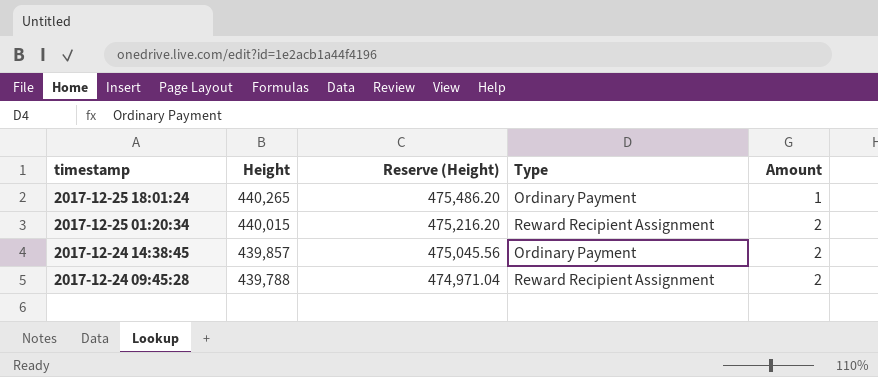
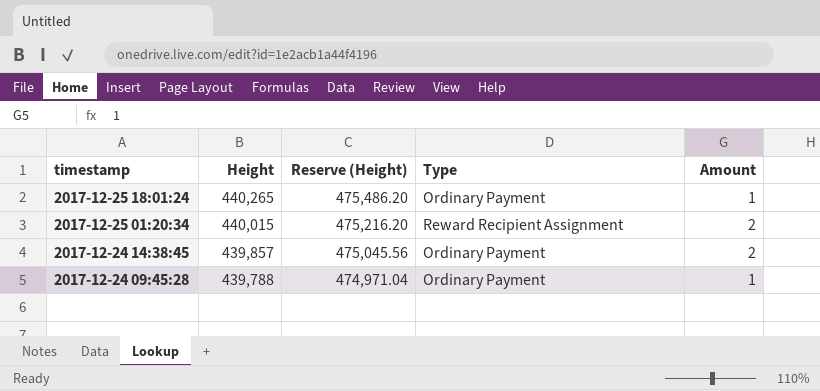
2017-12-24 09:45:28 | Type: Reward Recipient Assignment -> Ordinary Payment
2017-12-24 09:45:28 | Amount: 2 -> 1

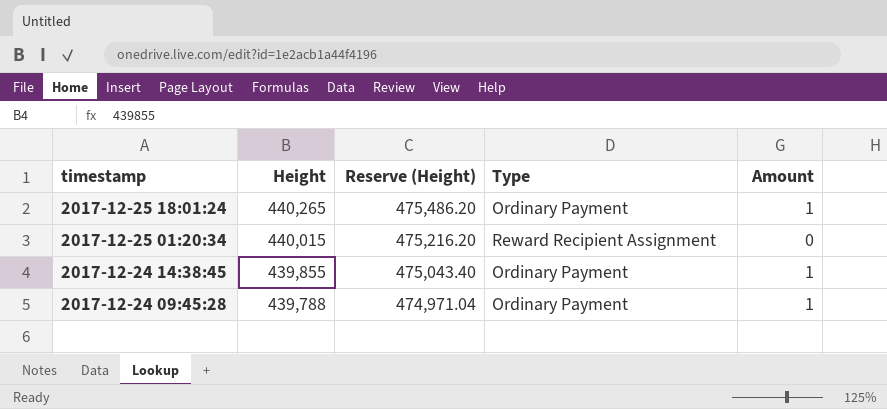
2017-12-25 01:20:34 | Amount: 2 -> 0
2017-12-24 14:38:45 | Height: 439,857 -> 439,855
2017-12-24 14:38:45 | Reserve (Height): 475,045.56 -> 475,043.40
2017-12-24 14:38:45 | Amount: 2 -> 1

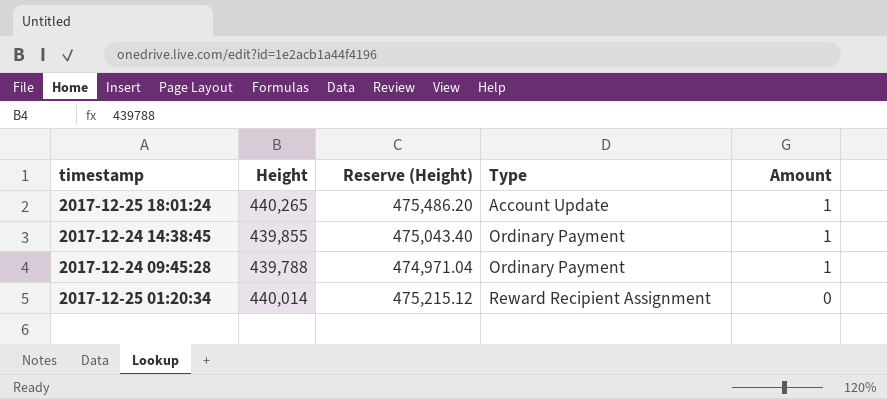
row order: timestamp descending -> Type ascending
2017-12-25 18:01:24 | Type: Ordinary Payment -> Account Update
2017-12-25 01:20:34 | Height: 440,015 -> 440,014
2017-12-25 01:20:34 | Reserve (Height): 475,216.20 -> 475,215.12

